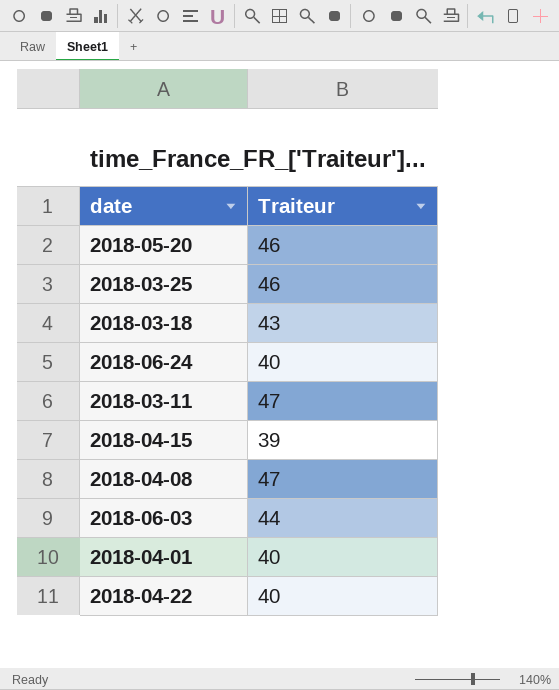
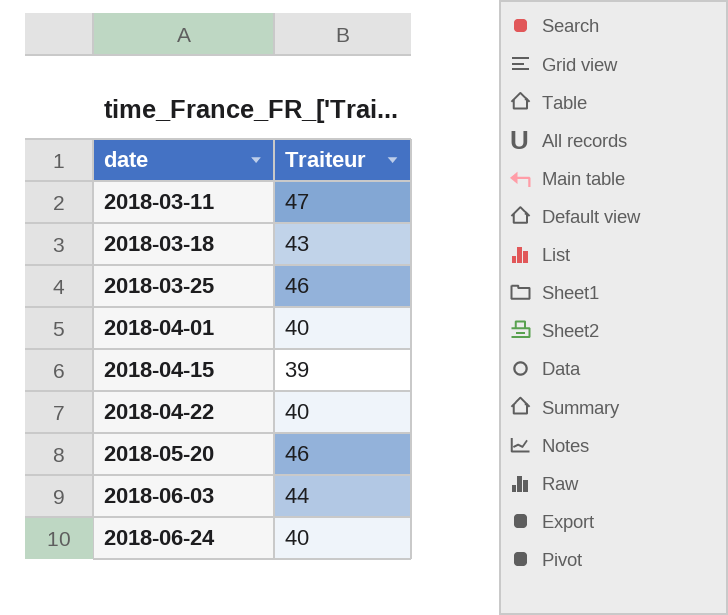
row order: none -> date ascending
row 2018-04-08: 47 -> none

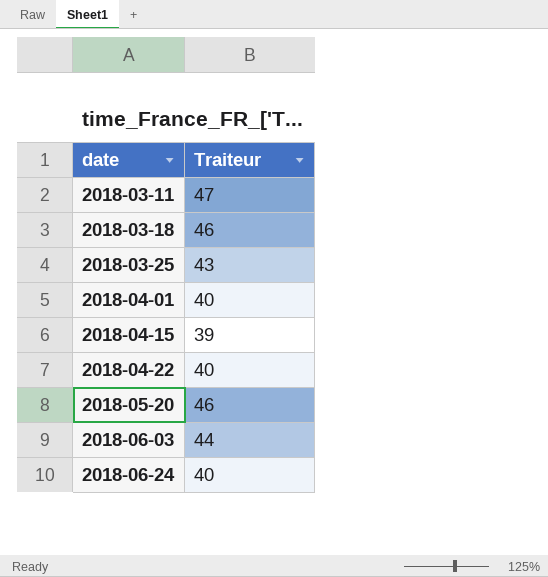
2018-03-18 | Traiteur: 43 -> 46
2018-03-25 | Traiteur: 46 -> 43

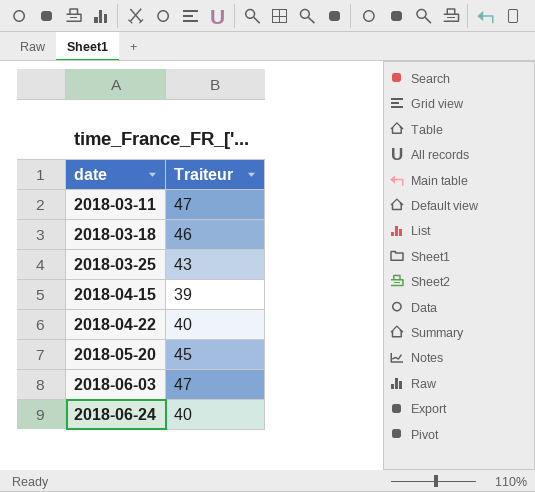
row 2018-04-01: 40 -> none
2018-05-20 | Traiteur: 46 -> 45
2018-06-03 | Traiteur: 44 -> 47

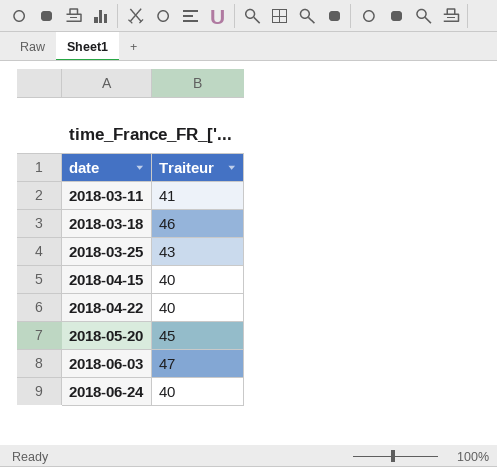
2018-03-11 | Traiteur: 47 -> 41
2018-04-15 | Traiteur: 39 -> 40

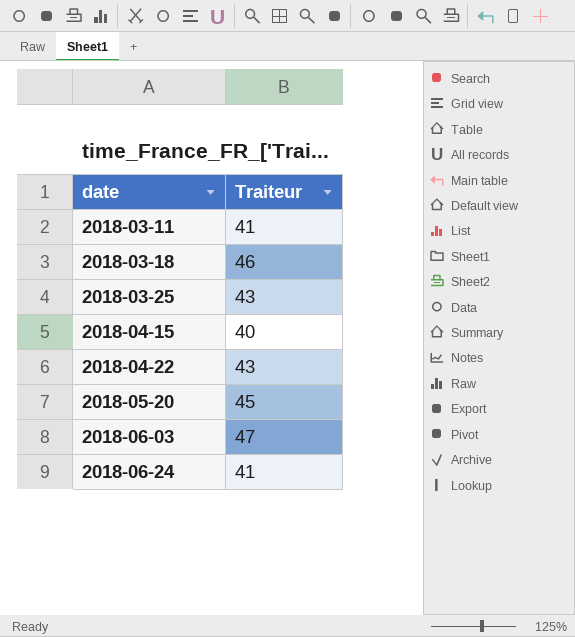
2018-04-22 | Traiteur: 40 -> 43
2018-06-24 | Traiteur: 40 -> 41

